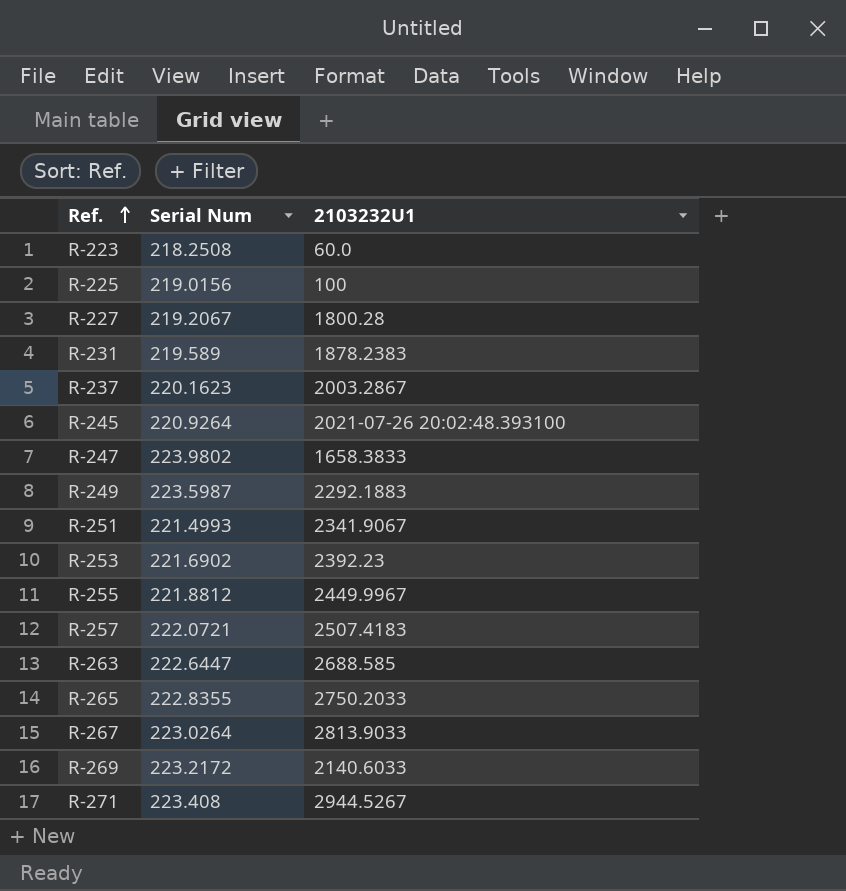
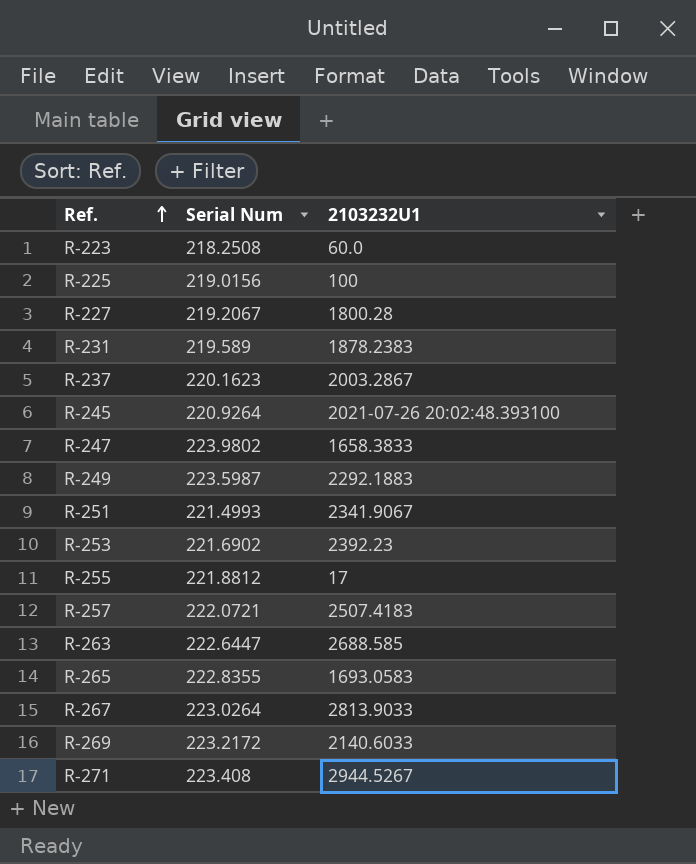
R-255 | 2103232U1: 2449.9967 -> 17
R-265 | 2103232U1: 2750.2033 -> 1693.0583

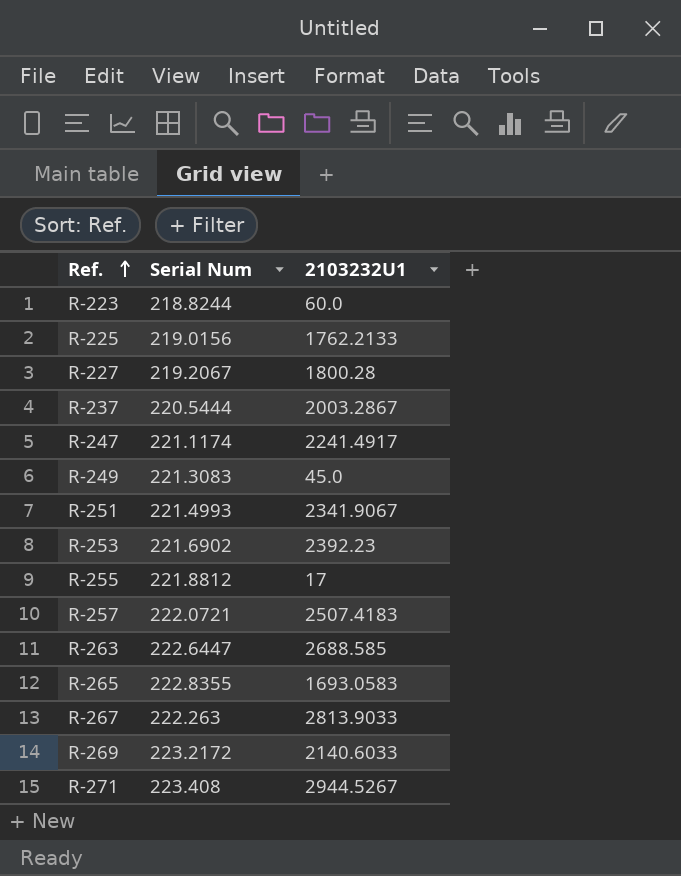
row R-231: 219.589 | 1878.2383 -> none
row R-245: 220.9264 | 2021-07-26 20:02:48.393100 -> none
R-223 | Serial Num: 218.2508 -> 218.8244
R-225 | 2103232U1: 100 -> 1762.2133
R-237 | Serial Num: 220.1623 -> 220.5444
R-247 | Serial Num: 223.9802 -> 221.1174
R-247 | 2103232U1: 1658.3833 -> 2241.4917
R-249 | Serial Num: 223.5987 -> 221.3083
R-249 | 2103232U1: 2292.1883 -> 45.0
R-267 | Serial Num: 223.0264 -> 222.263

